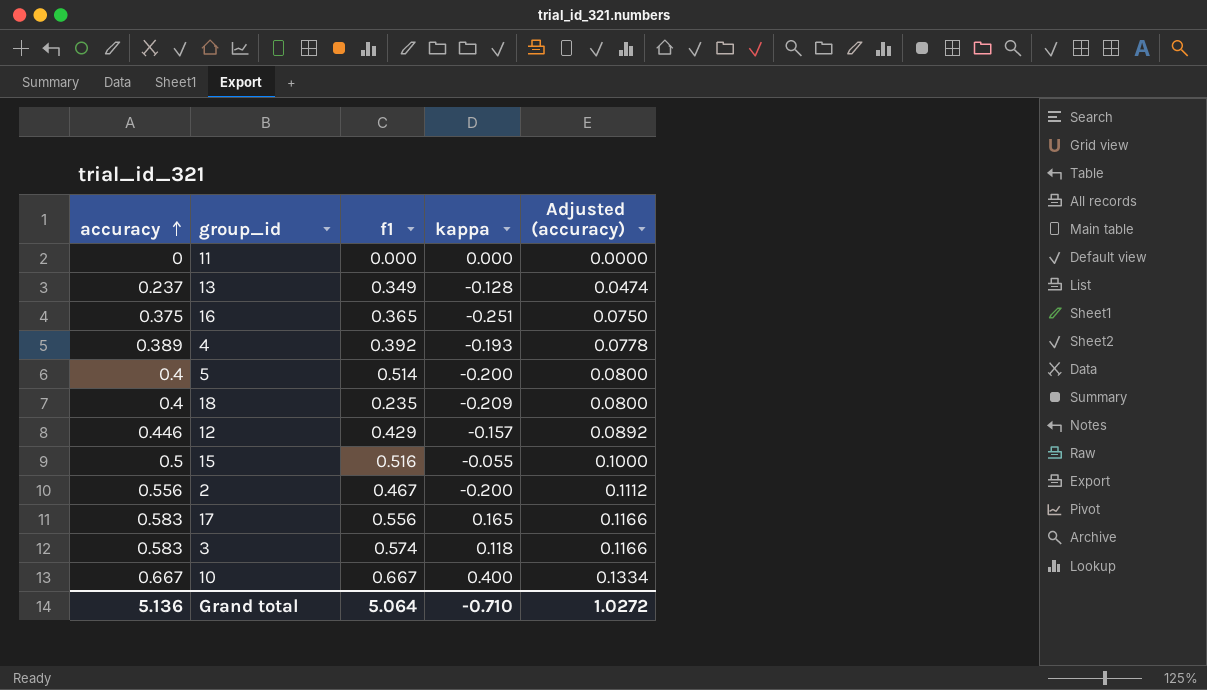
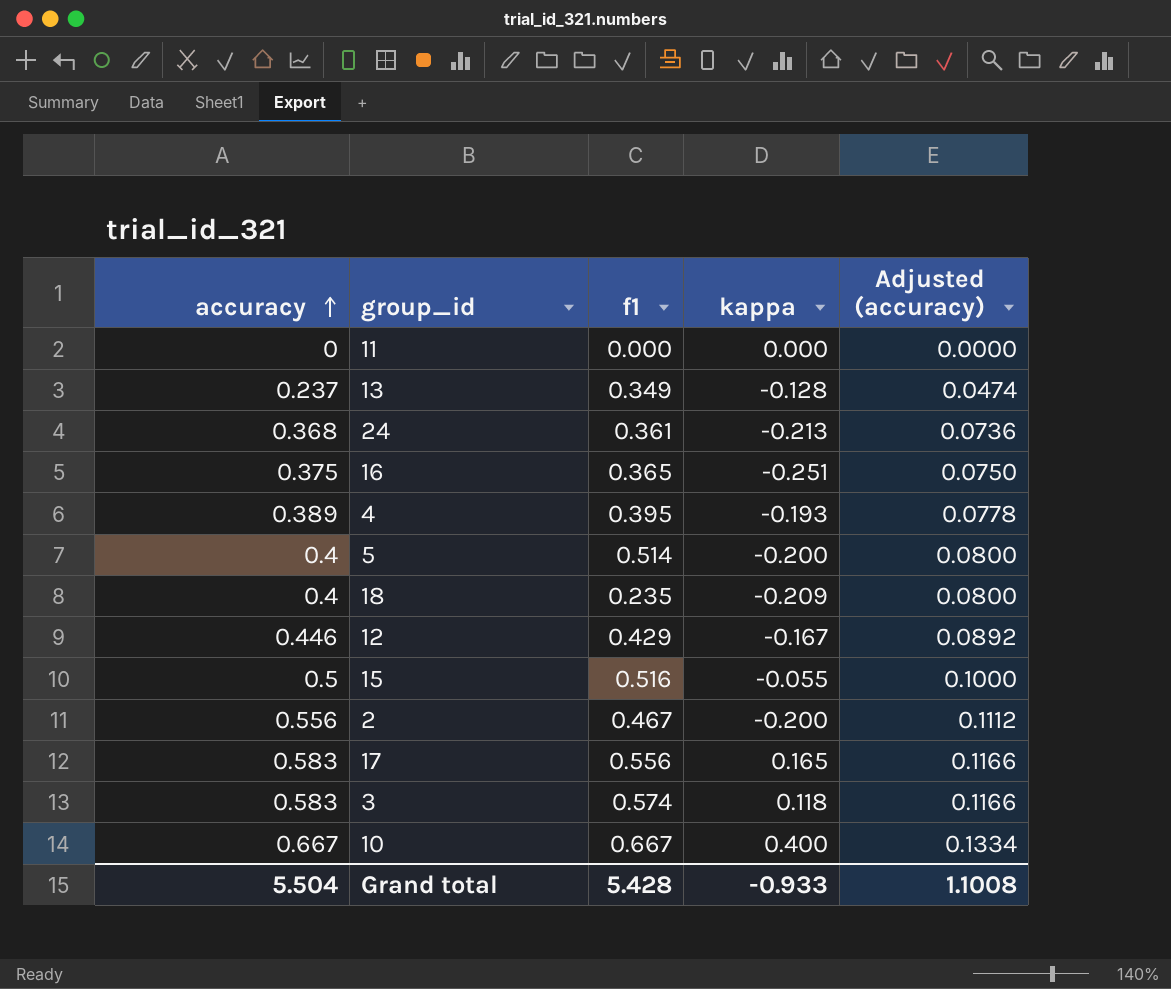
row 24: none -> 0.368 | 0.361 | -0.213 | 0.0736
4 | f1: 0.392 -> 0.395
12 | kappa: -0.157 -> -0.167
Grand total | accuracy: 5.136 -> 5.504
Grand total | f1: 5.064 -> 5.428
Grand total | kappa: -0.710 -> -0.933
Grand total | Adjusted (accuracy): 1.0272 -> 1.1008

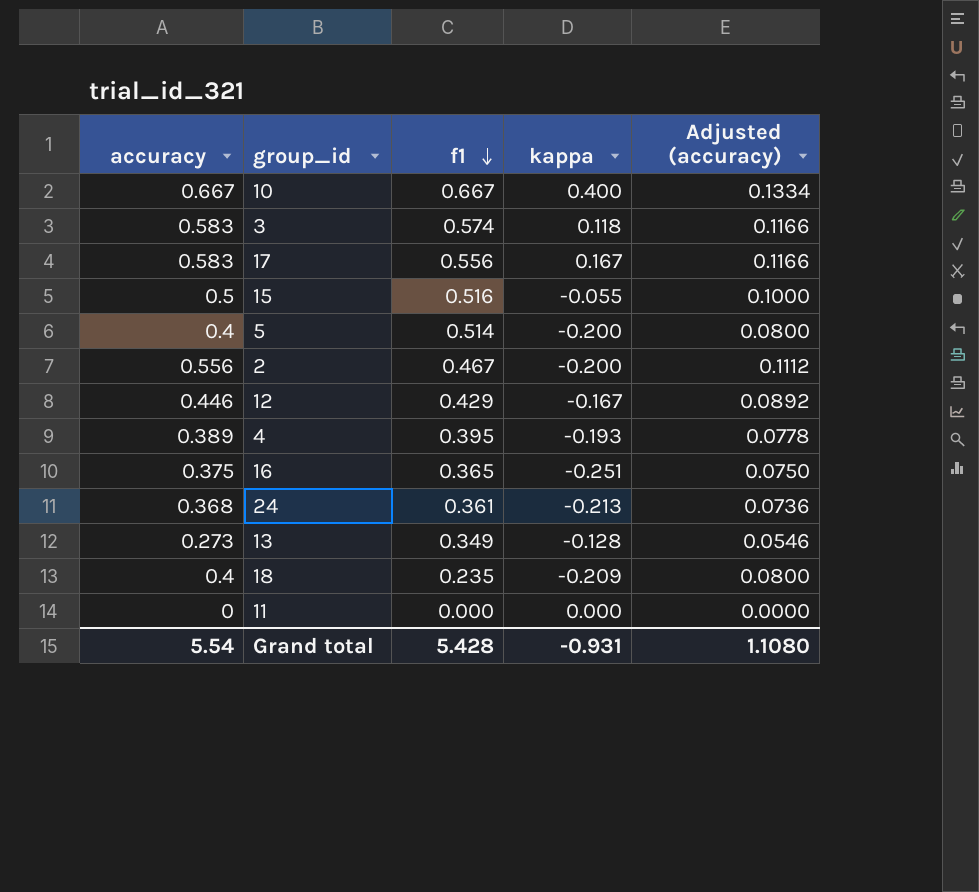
row order: accuracy ascending -> f1 descending
17 | kappa: 0.165 -> 0.167
13 | accuracy: 0.237 -> 0.273
13 | Adjusted (accuracy): 0.0474 -> 0.0546
Grand total | accuracy: 5.504 -> 5.54
Grand total | kappa: -0.933 -> -0.931
Grand total | Adjusted (accuracy): 1.1008 -> 1.1080

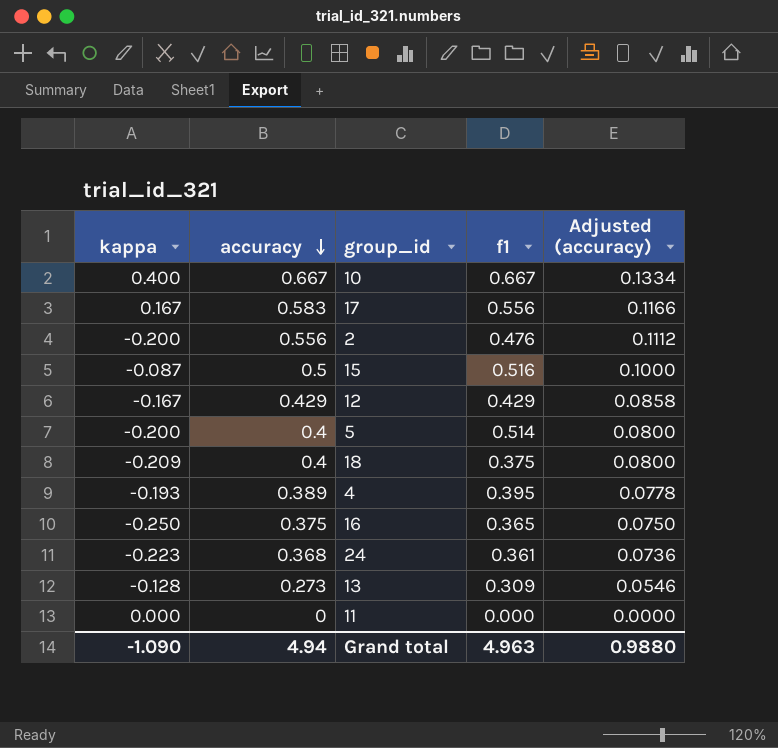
row order: f1 descending -> accuracy descending
column kappa | position: 4 -> 1
row 3: 0.583 | 0.574 | 0.118 | 0.1166 -> none
2 | f1: 0.467 -> 0.476
15 | kappa: -0.055 -> -0.087
12 | accuracy: 0.446 -> 0.429
12 | Adjusted (accuracy): 0.0892 -> 0.0858
18 | f1: 0.235 -> 0.375
16 | kappa: -0.251 -> -0.250
24 | kappa: -0.213 -> -0.223
13 | f1: 0.349 -> 0.309
Grand total | kappa: -0.931 -> -1.090
Grand total | accuracy: 5.54 -> 4.94
Grand total | f1: 5.428 -> 4.963
Grand total | Adjusted (accuracy): 1.1080 -> 0.9880

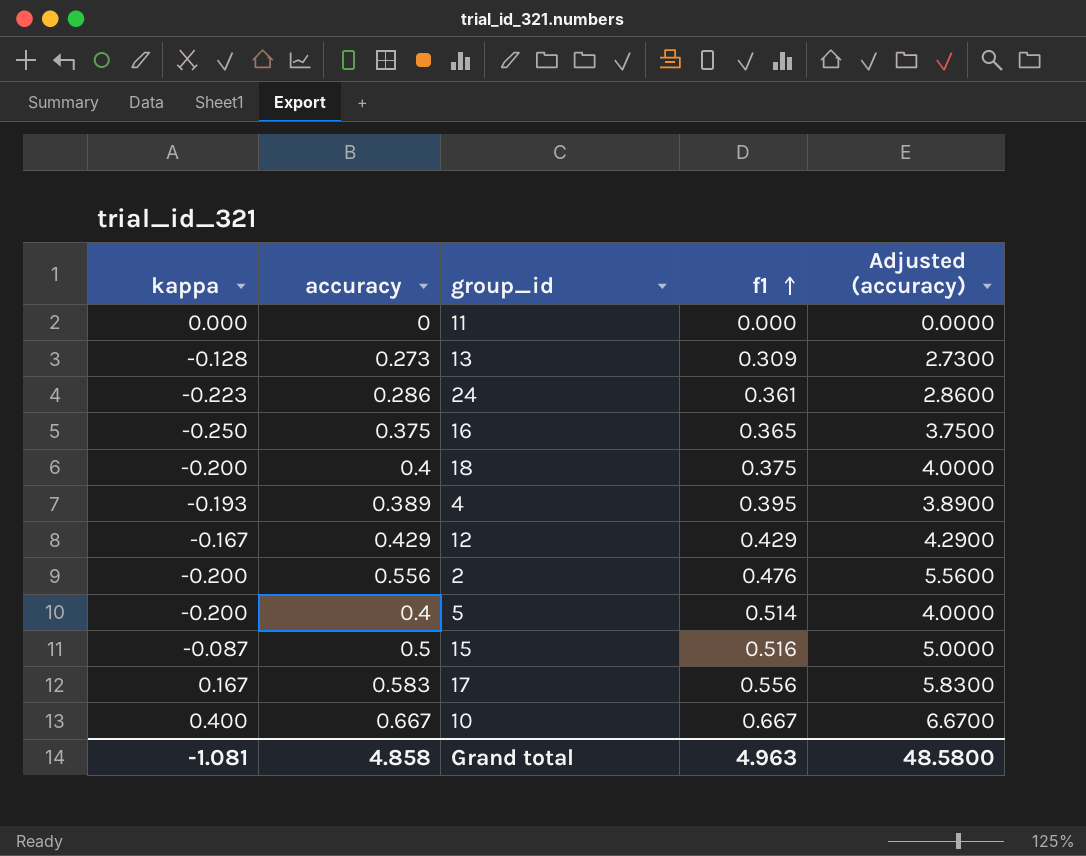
row order: accuracy descending -> f1 ascending
column Adjusted (accuracy) | formula: [accuracy] * 0.2 -> [accuracy] * 10
24 | accuracy: 0.368 -> 0.286
18 | kappa: -0.209 -> -0.200
Grand total | kappa: -1.090 -> -1.081
Grand total | accuracy: 4.94 -> 4.858
Grand total | Adjusted (accuracy): 0.9880 -> 48.5800

